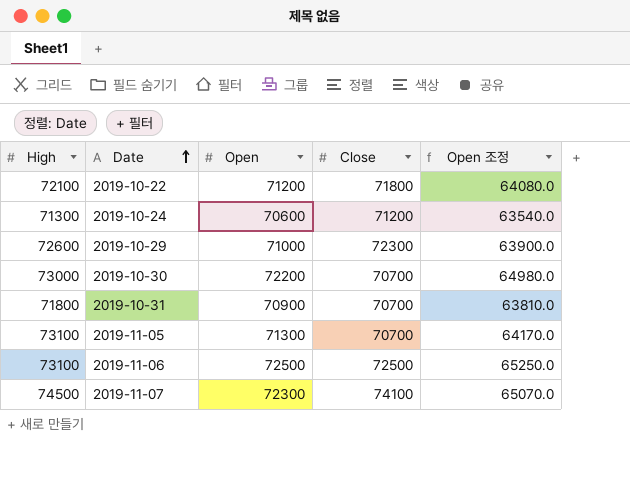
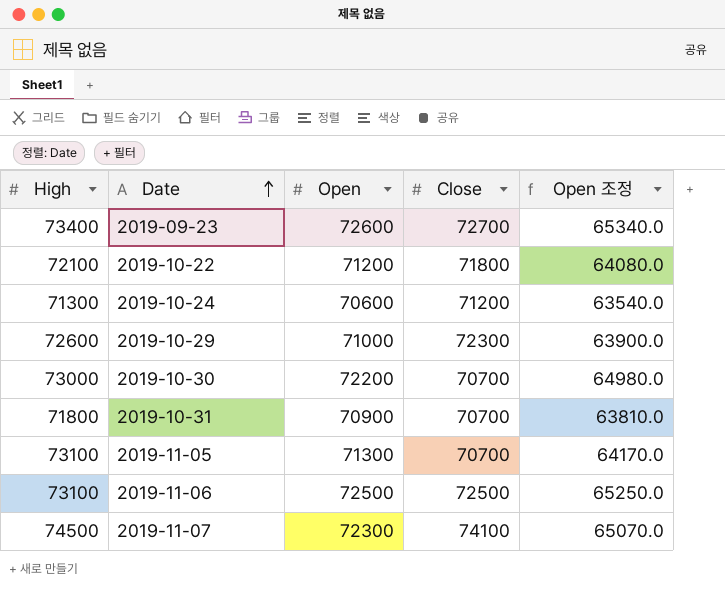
row 2019-09-23: none -> 73400 | 72600 | 72700 | 65340.0

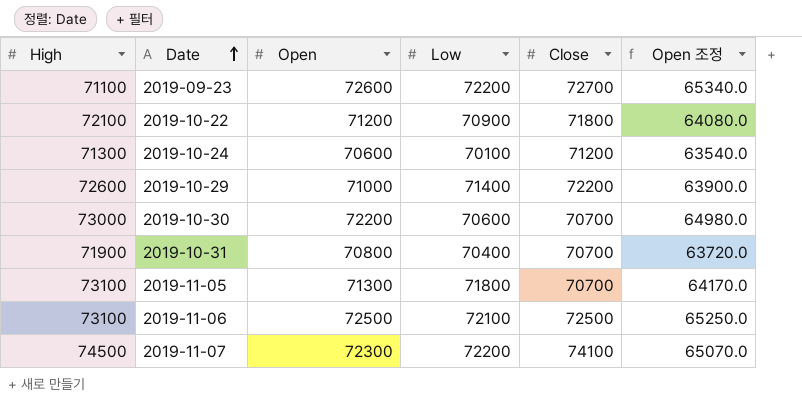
column Low | position: none -> 4
2019-09-23 | High: 73400 -> 71100
2019-10-29 | Close: 72300 -> 72200
2019-10-31 | High: 71800 -> 71900
2019-10-31 | Open: 70900 -> 70800
2019-10-31 | Open 조정: 63810.0 -> 63720.0

